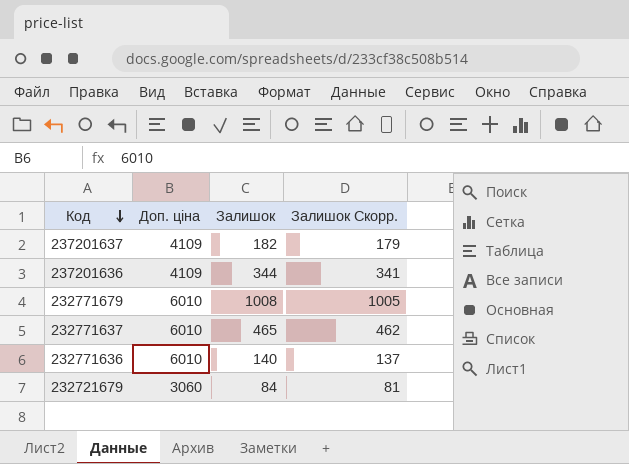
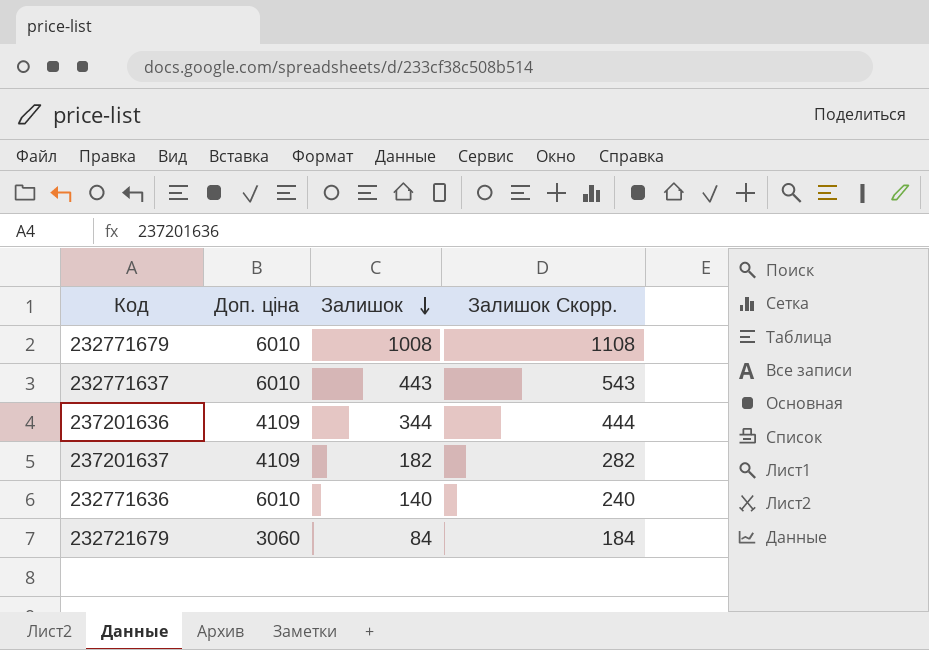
row order: Код descending -> Залишок descending
column Залишок Скорр. | formula: [Залишок] - 3 -> [Залишок] + 100
232771637 | Залишок: 465 -> 443

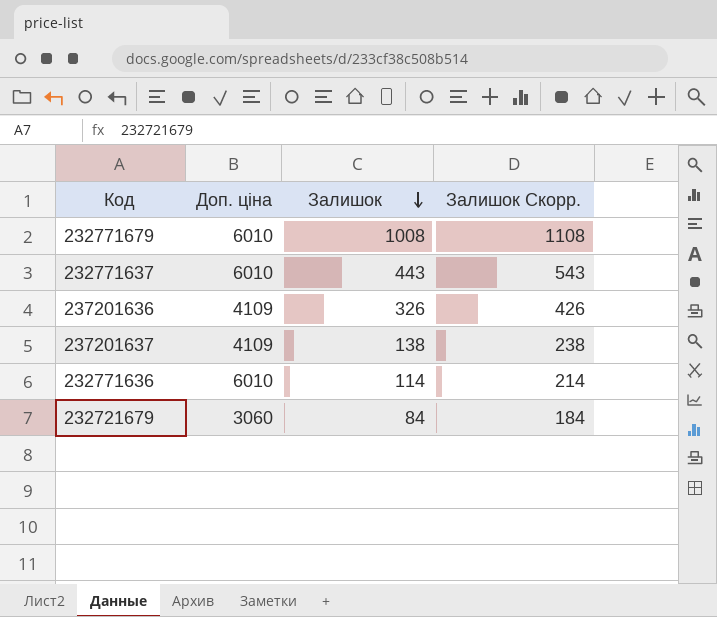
237201636 | Залишок: 344 -> 326
237201636 | Залишок Скорр.: 444 -> 426
237201637 | Залишок: 182 -> 138
237201637 | Залишок Скорр.: 282 -> 238
232771636 | Залишок: 140 -> 114
232771636 | Залишок Скорр.: 240 -> 214

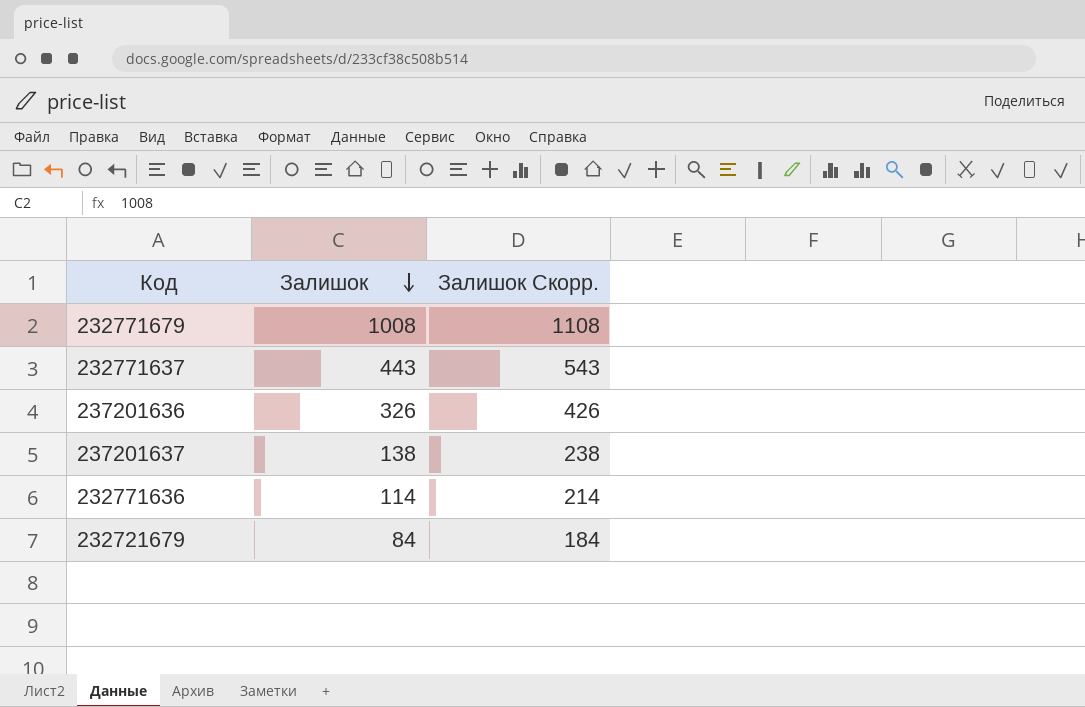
column Доп. ціна | position: 2 -> none

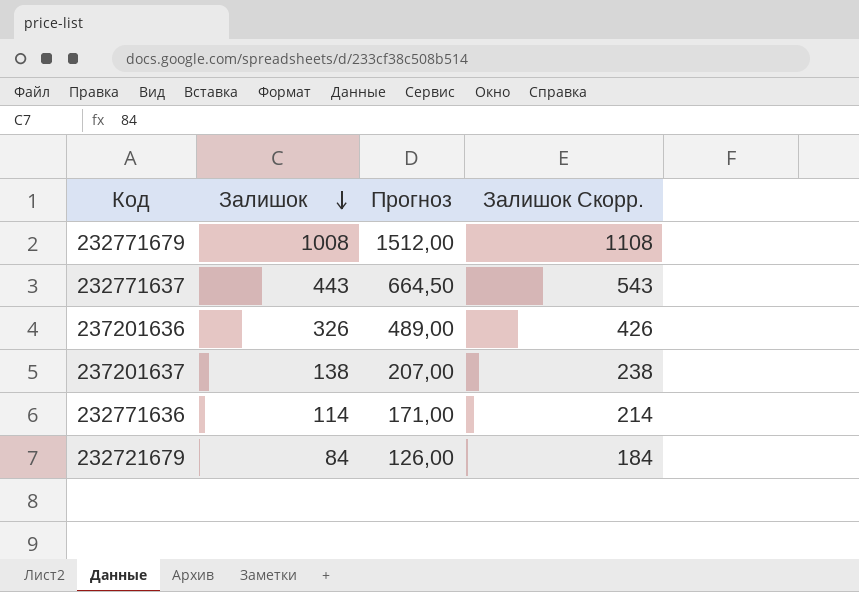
column Прогноз | formula: none -> [Залишок] * 1,5

